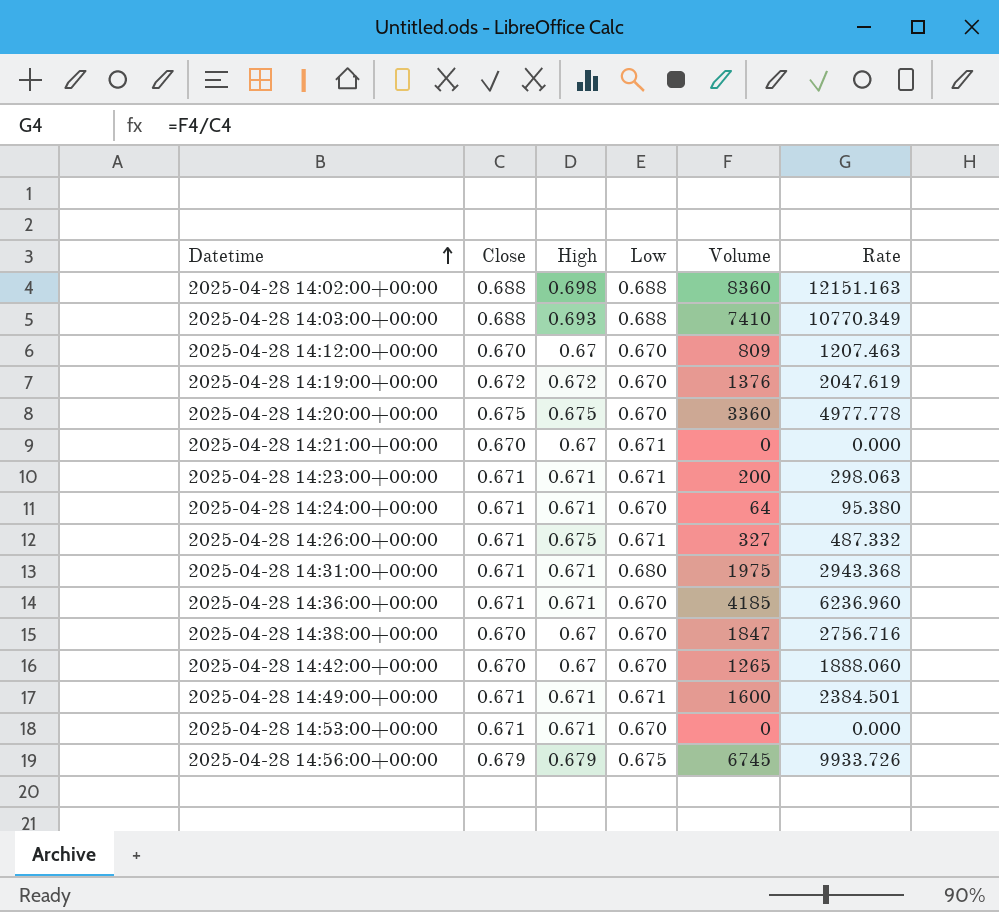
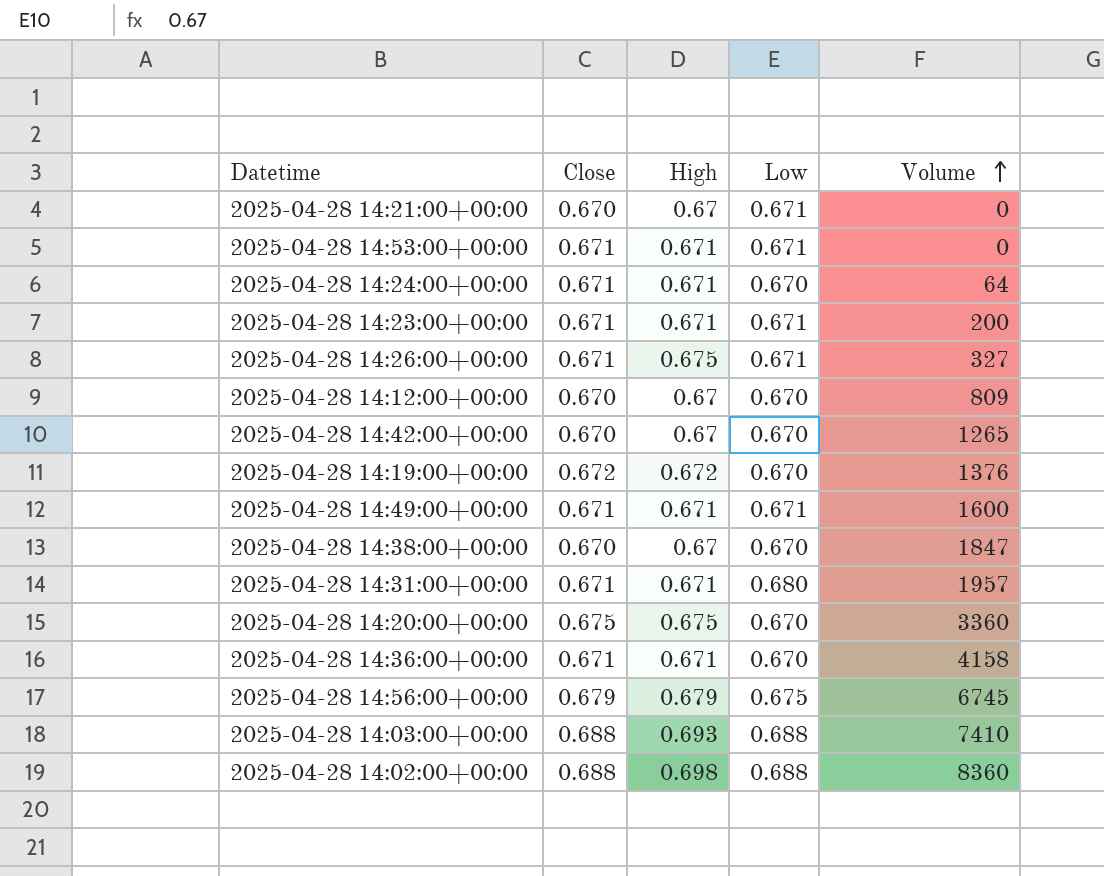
row order: Datetime ascending -> Volume ascending
column Rate | formula: [Volume] / [Close] -> none
2025-04-28 14:53:00+00:00 | Low: 0.670 -> 0.671
2025-04-28 14:31:00+00:00 | Volume: 1975 -> 1957
2025-04-28 14:36:00+00:00 | Volume: 4185 -> 4158

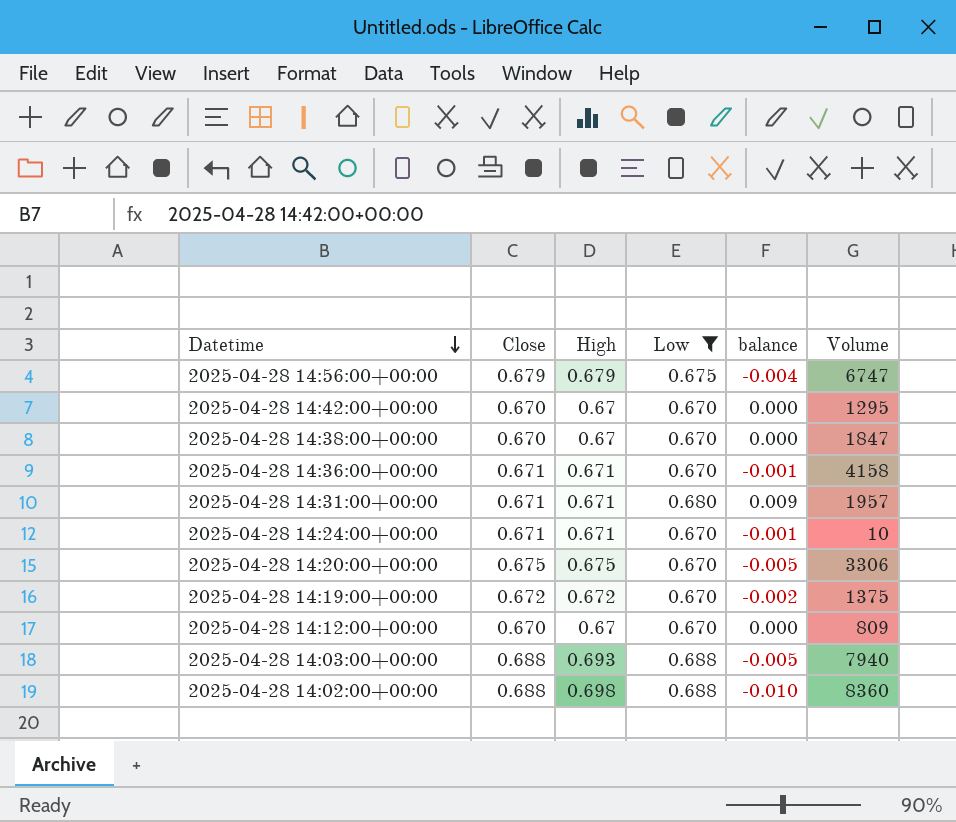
filter: none -> Low != 0.671
row order: Volume ascending -> Datetime descending
column balance | formula: none -> [Low] - [High]
2025-04-28 14:56:00+00:00 | Volume: 6745 -> 6747
2025-04-28 14:42:00+00:00 | Volume: 1265 -> 1295
2025-04-28 14:24:00+00:00 | Volume: 64 -> 10
2025-04-28 14:20:00+00:00 | Volume: 3360 -> 3306
2025-04-28 14:19:00+00:00 | Volume: 1376 -> 1375
2025-04-28 14:03:00+00:00 | Volume: 7410 -> 7940

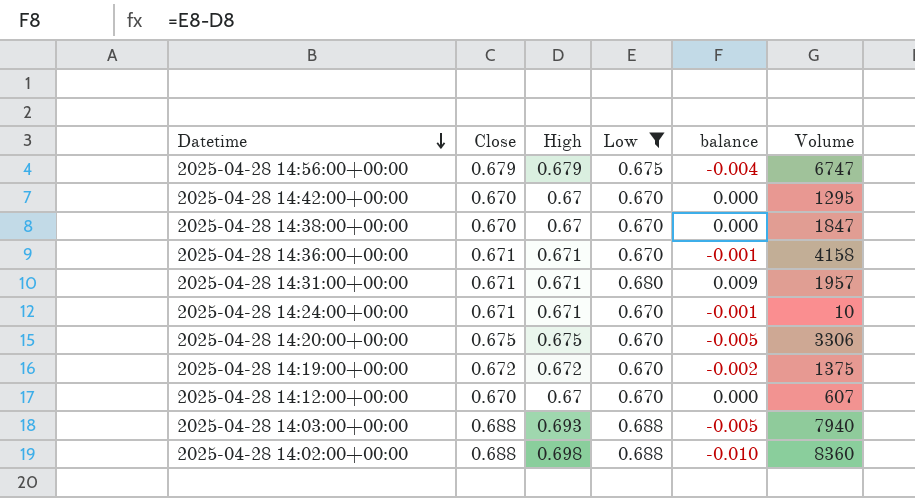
2025-04-28 14:12:00+00:00 | Volume: 809 -> 607

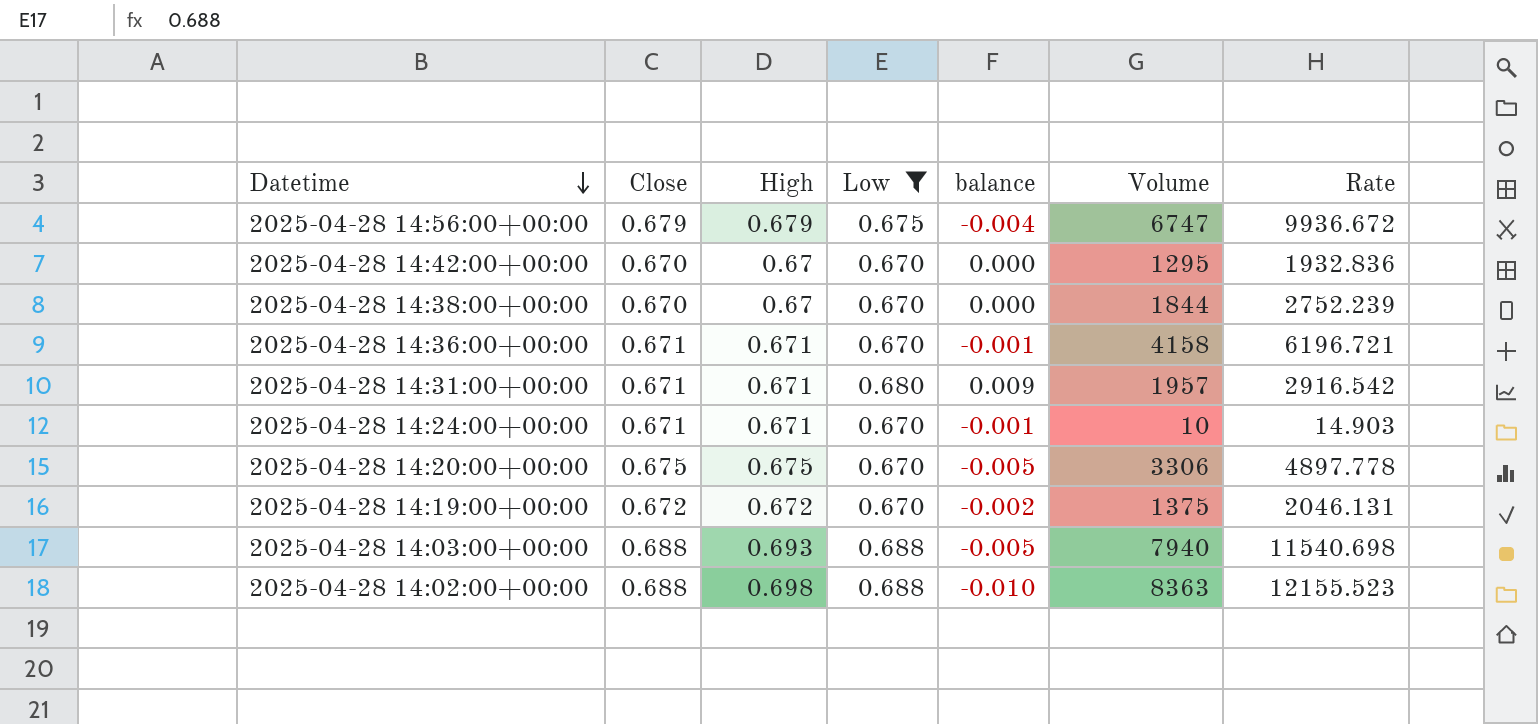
column Rate | formula: none -> [Volume] / [Close]
row 2025-04-28 14:12:00+00:00: 0.670 | 0.67 | 0.670 | 0.000 | 607 -> none
2025-04-28 14:38:00+00:00 | Volume: 1847 -> 1844
2025-04-28 14:02:00+00:00 | Volume: 8360 -> 8363

